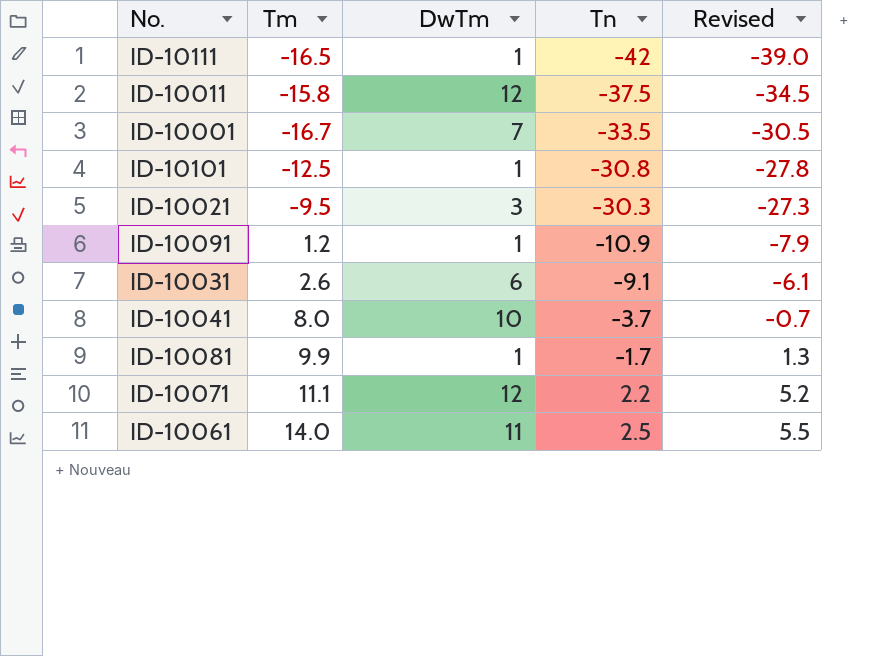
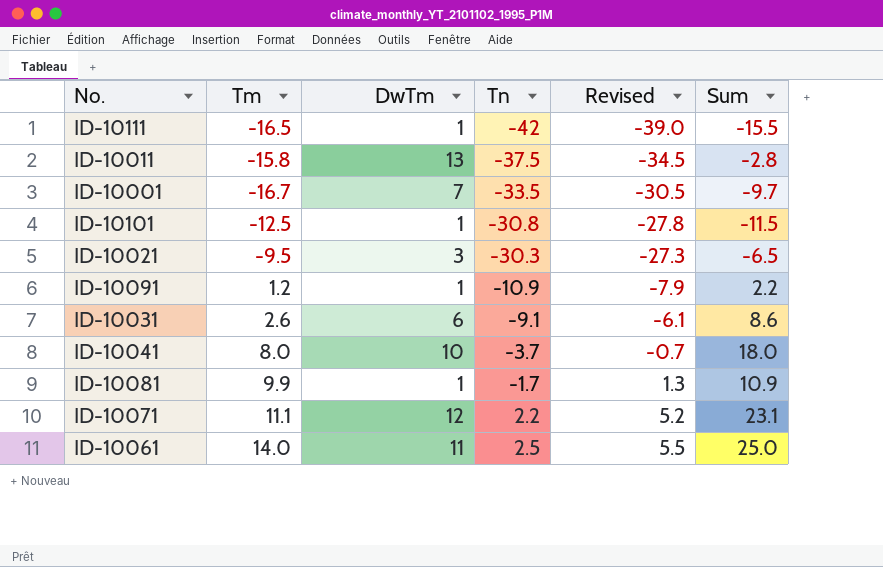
column Sum | formula: none -> [Tm] + [DwTm]
ID-10011 | DwTm: 12 -> 13

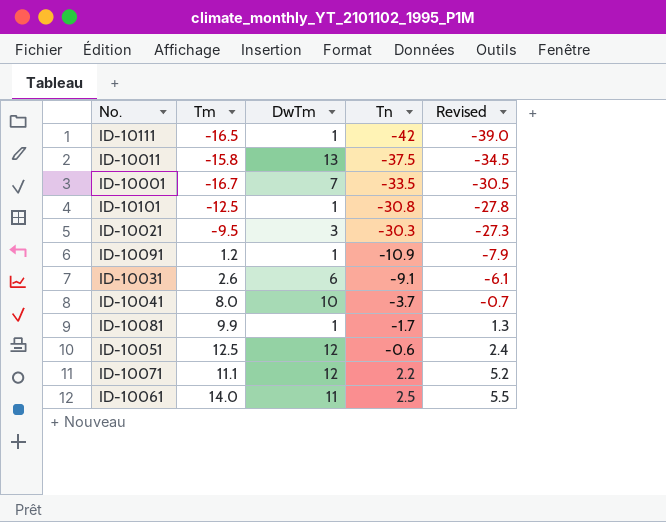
column Sum | formula: [Tm] + [DwTm] -> none
row ID-10051: none -> 12.5 | 12 | -0.6 | 2.4

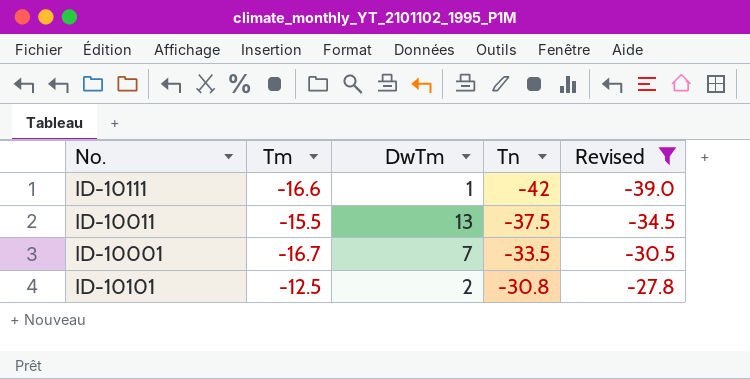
filter: none -> Revised <= -27.8
ID-10111 | Tm: -16.5 -> -16.6
ID-10011 | Tm: -15.8 -> -15.5
ID-10101 | DwTm: 1 -> 2

